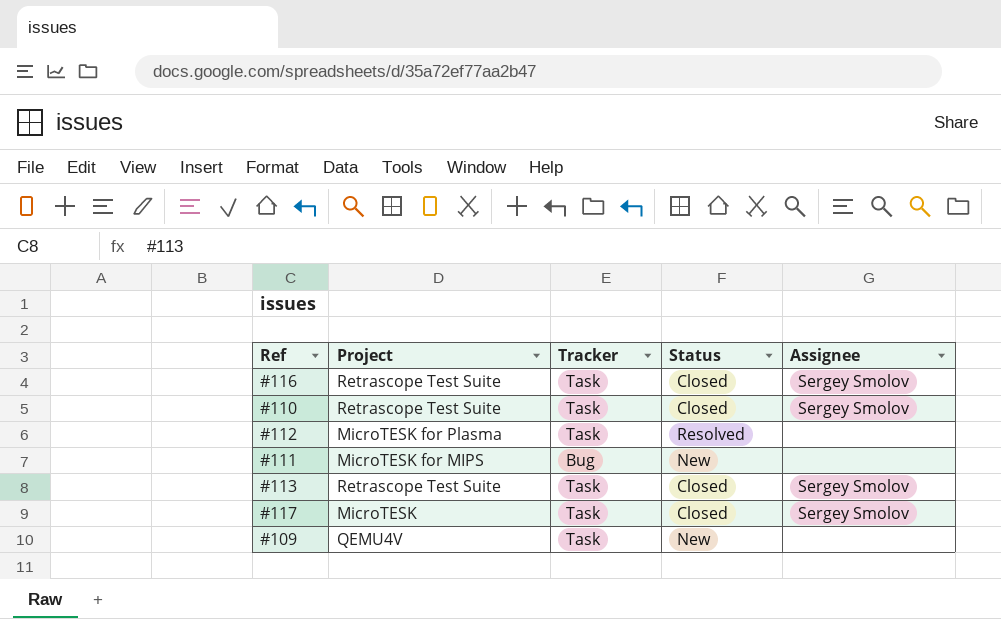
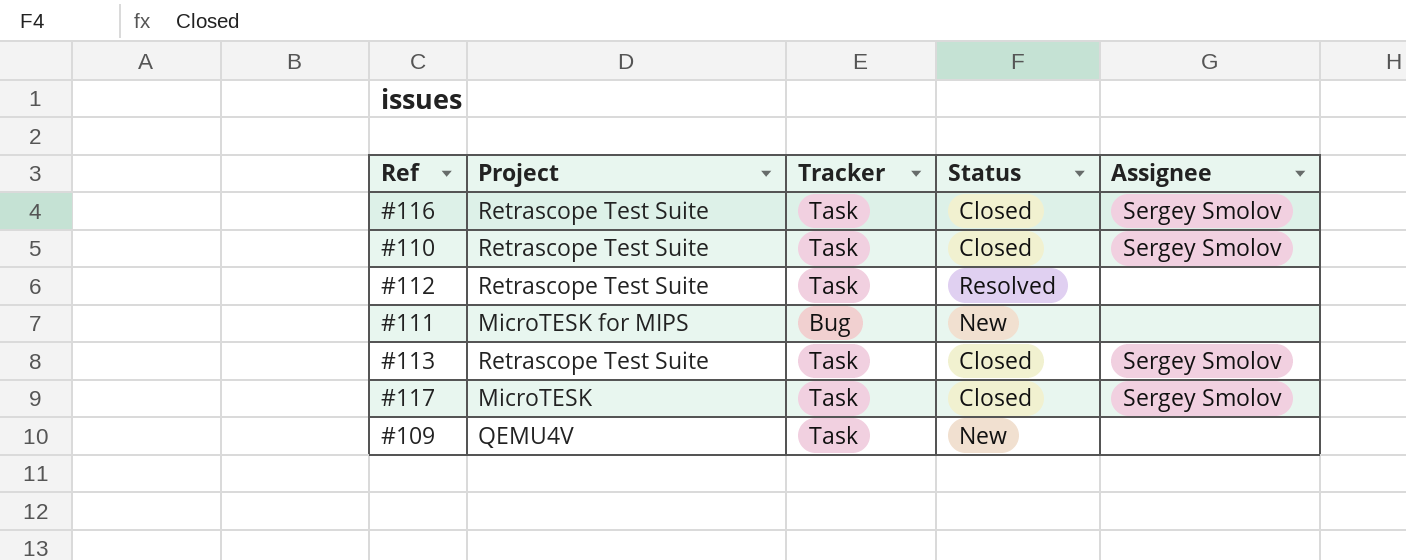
#112 | Project: MicroTESK for Plasma -> Retrascope Test Suite

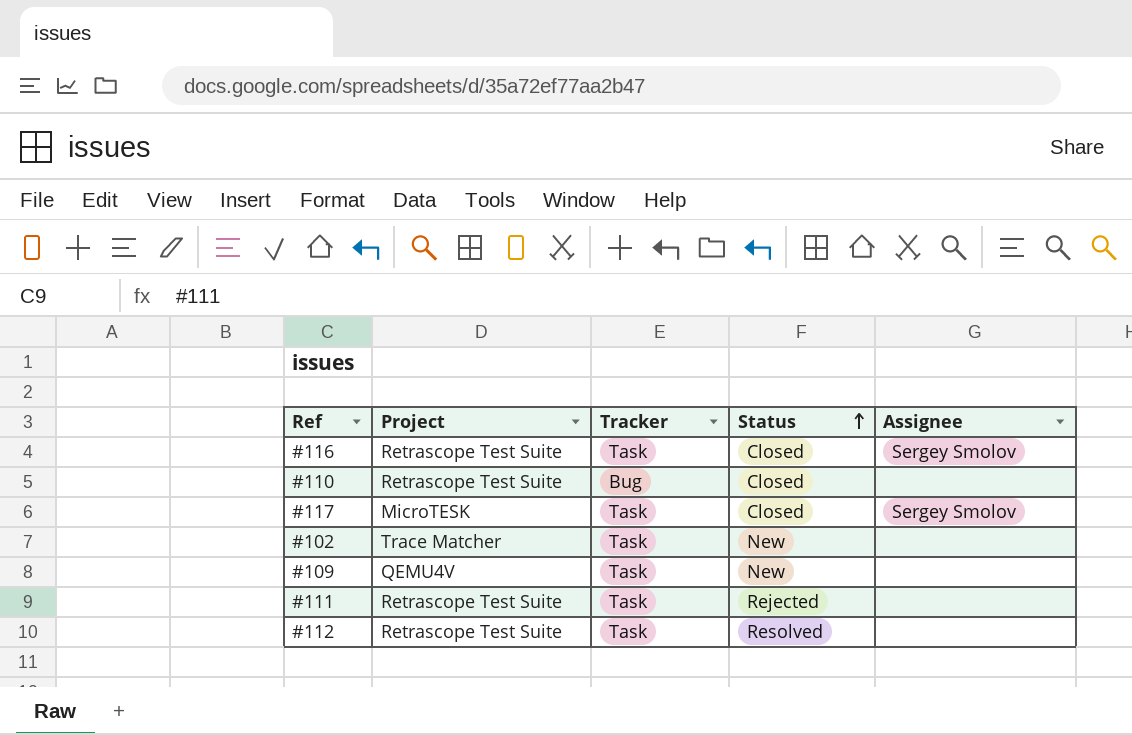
row order: none -> Status ascending
row #113: Retrascope Test Suite | Task | Closed | Sergey Smolov -> none
#110 | Tracker: Task -> Bug
#110 | Assignee: Sergey Smolov -> none
row #102: none -> Trace Matcher | Task | New | none
#111 | Project: MicroTESK for MIPS -> Retrascope Test Suite
#111 | Tracker: Bug -> Task
#111 | Status: New -> Rejected

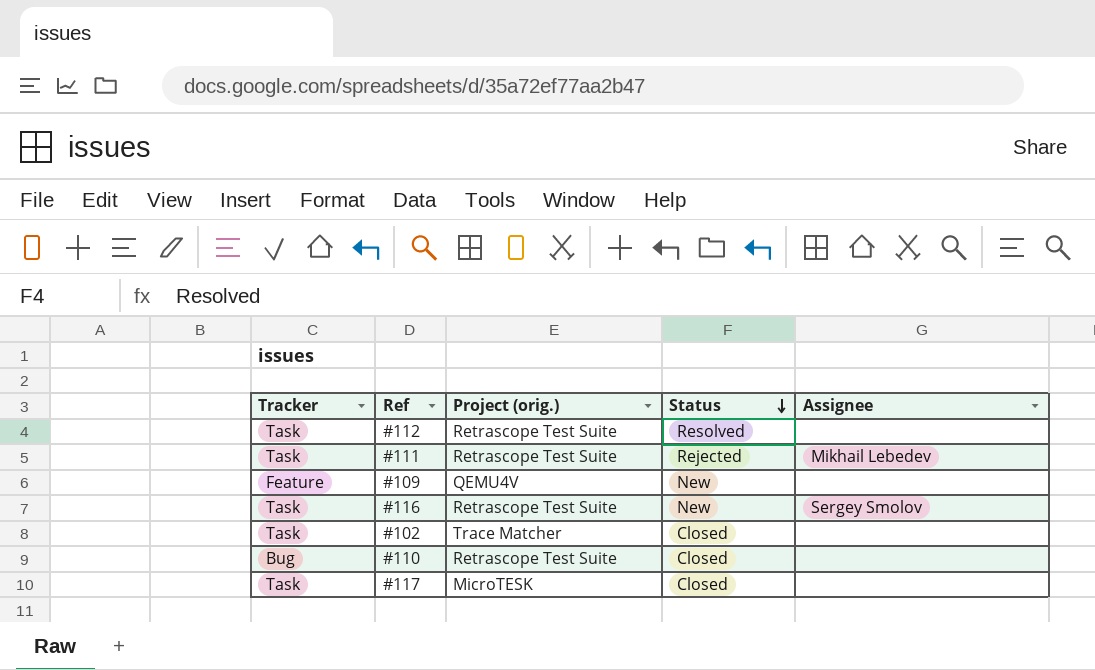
row order: Status ascending -> Status descending
column Tracker | position: 3 -> 1
column name: Project -> Project (orig.)
#111 | Assignee: none -> Mikhail Lebedev
#109 | Tracker: Task -> Feature
#116 | Status: Closed -> New
#102 | Status: New -> Closed
#117 | Assignee: Sergey Smolov -> none

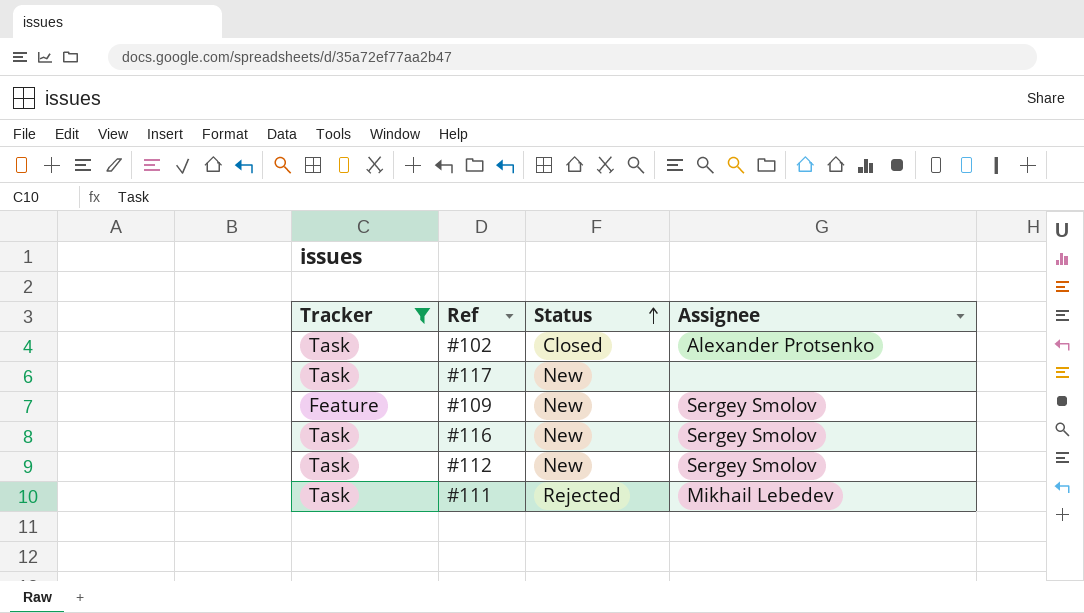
filter: none -> Tracker != Bug
row order: Status descending -> Status ascending
column Project (orig.) | position: 3 -> none
#102 | Assignee: none -> Alexander Protsenko
#117 | Status: Closed -> New
#109 | Assignee: none -> Sergey Smolov
#112 | Status: Resolved -> New
#112 | Assignee: none -> Sergey Smolov

